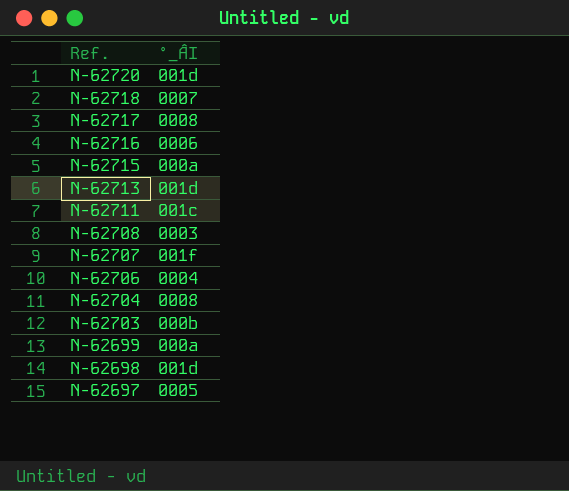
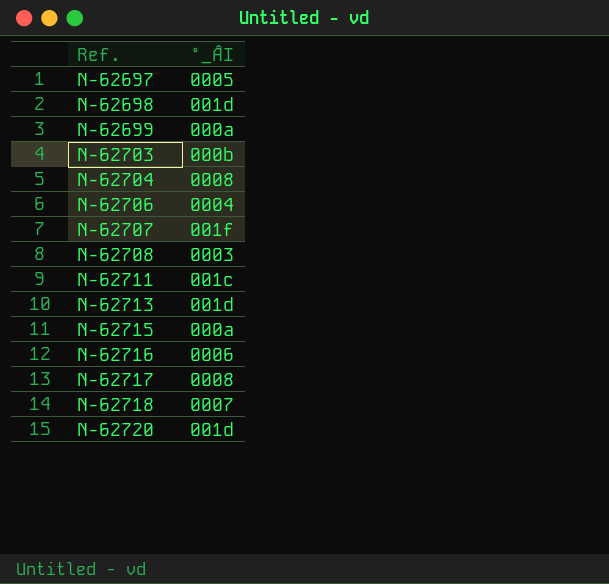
row order: Ref. descending -> Ref. ascending

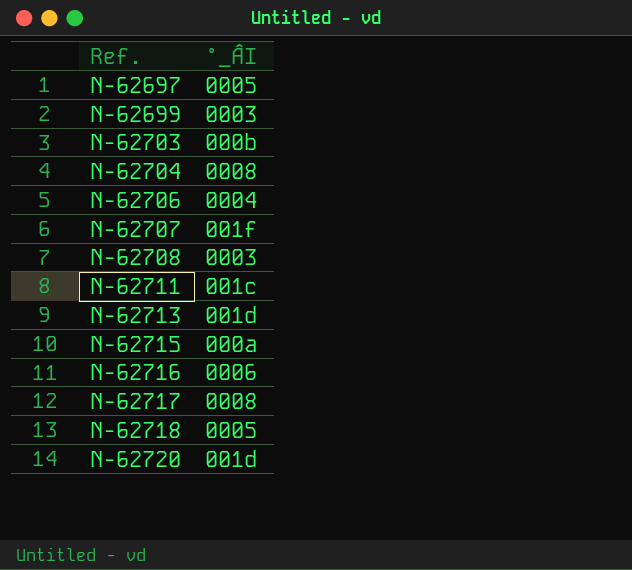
row N-62698: 001d -> none
N-62699 | °_ÂI: 000a -> 0003
N-62718 | °_ÂI: 0007 -> 0005

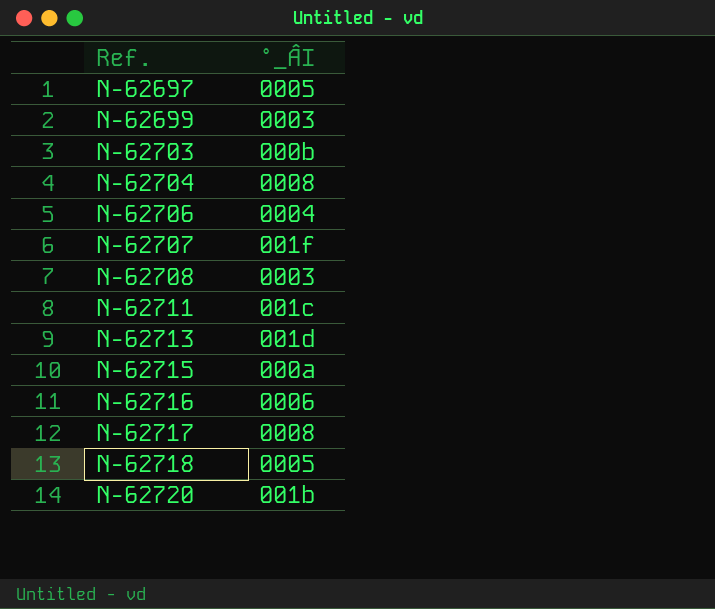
N-62720 | °_ÂI: 001d -> 001b

